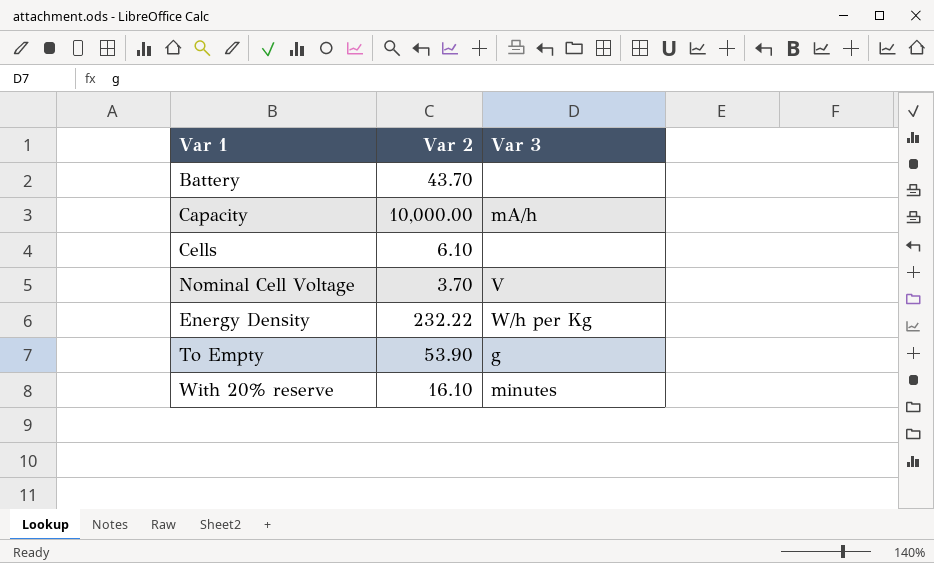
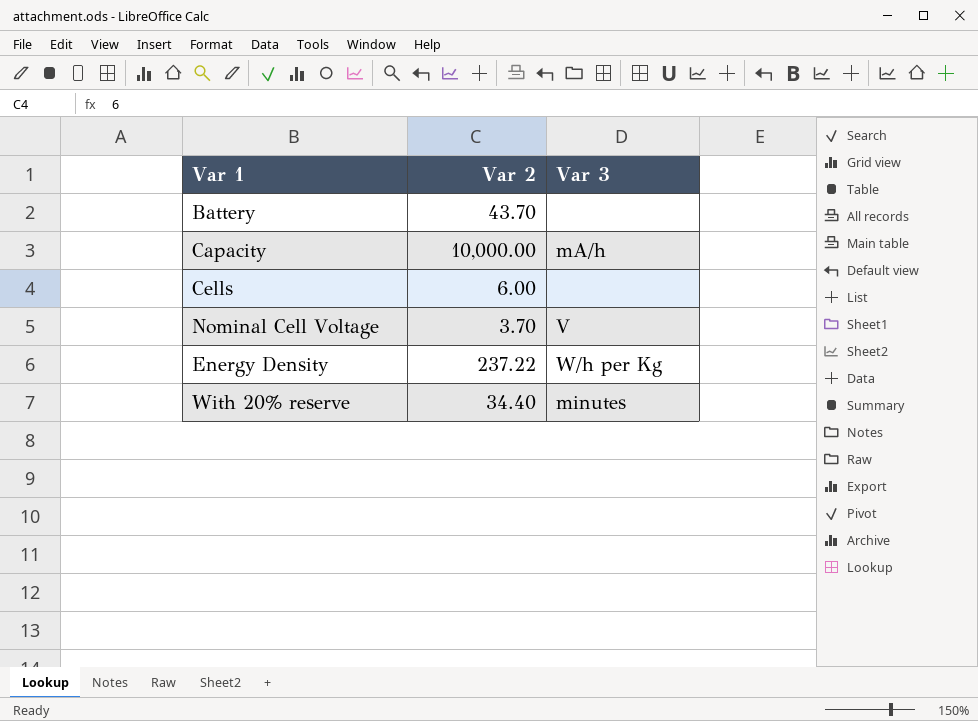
row To Empty: 53.90 | g -> none
Cells | Var 2: 6.10 -> 6.00
Energy Density | Var 2: 232.22 -> 237.22
With 20% reserve | Var 2: 16.10 -> 34.40

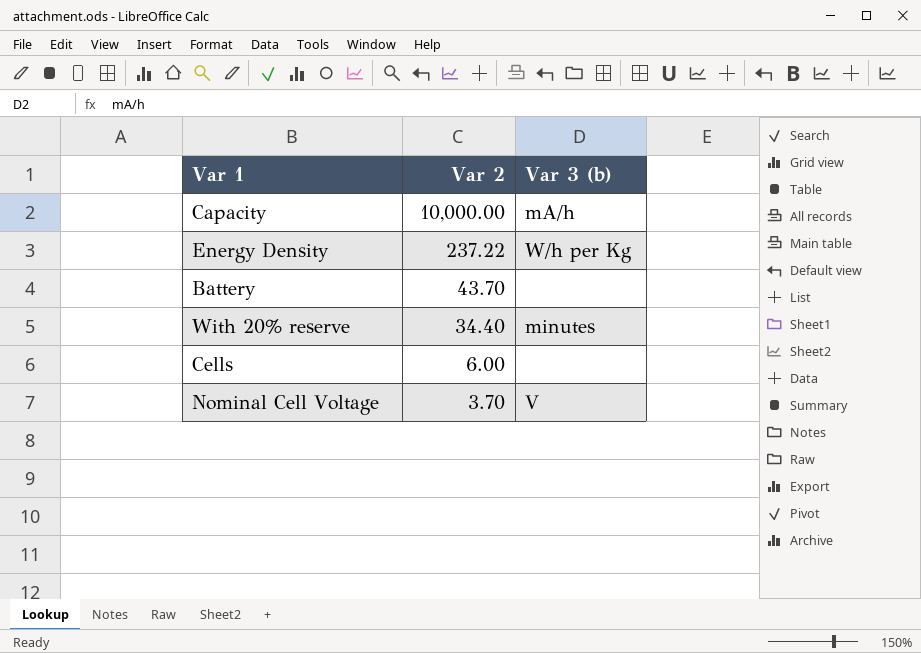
row order: none -> Var 2 descending
column name: Var 3 -> Var 3 (b)

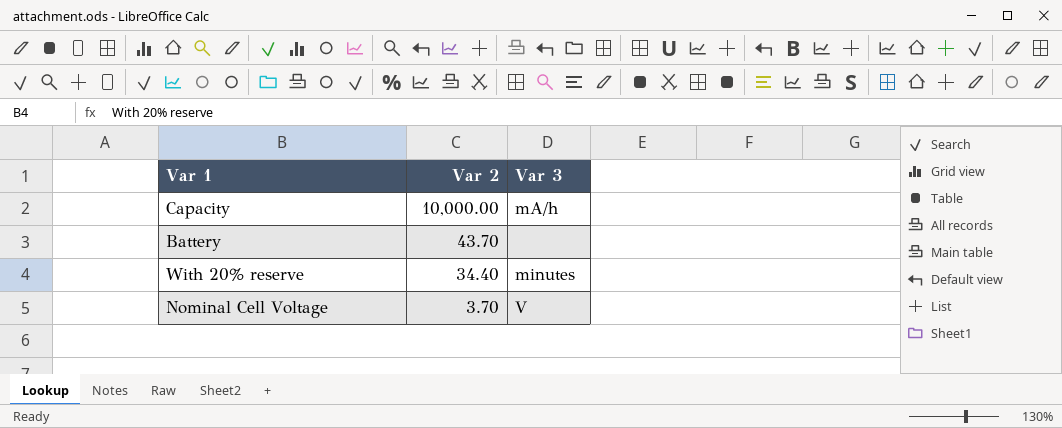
column name: Var 3 (b) -> Var 3
row Energy Density: 237.22 | W/h per Kg -> none
row Cells: 6.00 | none -> none

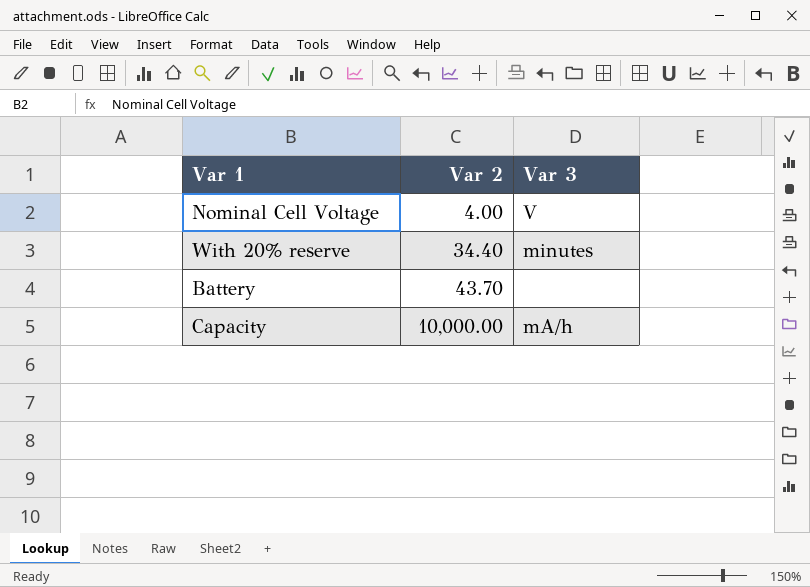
row order: Var 2 descending -> Var 2 ascending
Nominal Cell Voltage | Var 2: 3.70 -> 4.00

